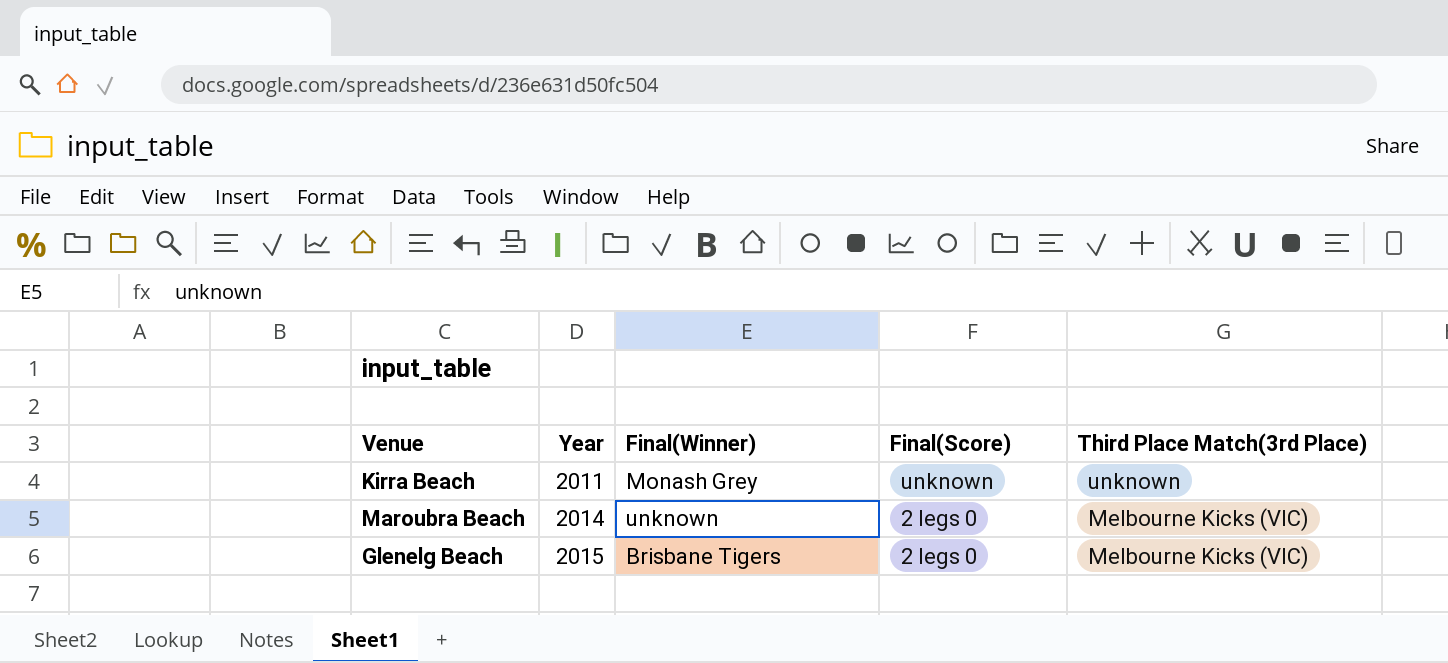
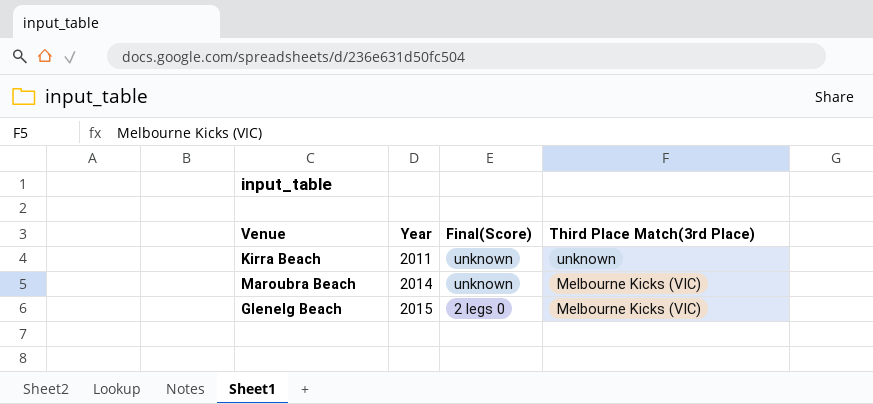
column Final(Winner) | position: 3 -> none
Maroubra Beach | Final(Score): 2 legs 0 -> unknown

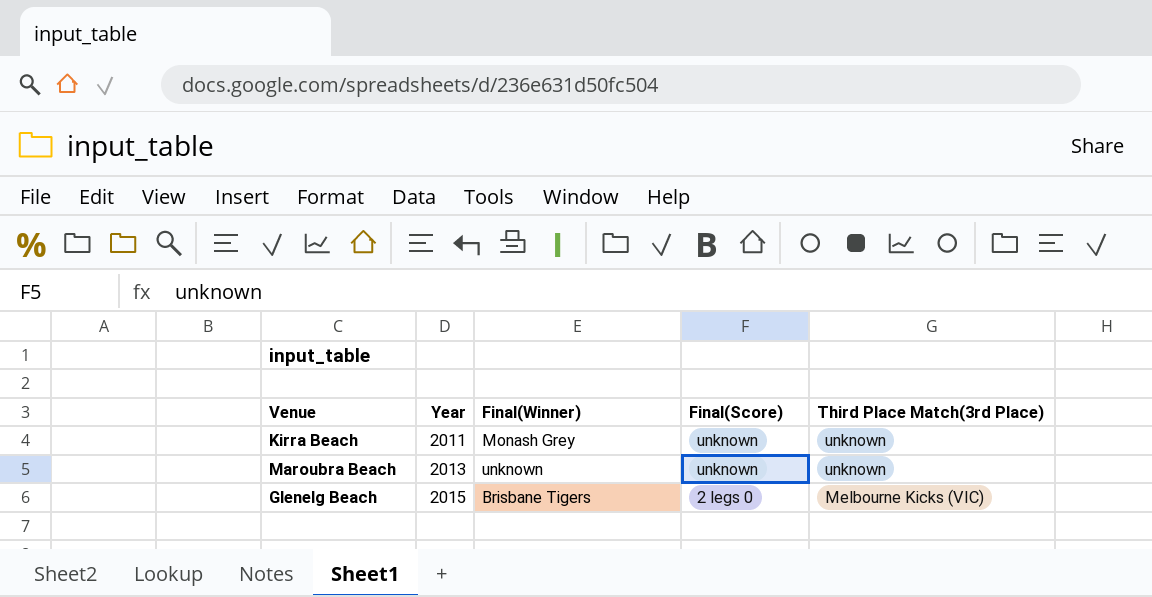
column Final(Winner) | position: none -> 3
Maroubra Beach | Year: 2014 -> 2013
Maroubra Beach | Third Place Match(3rd Place): Melbourne Kicks (VIC) -> unknown

